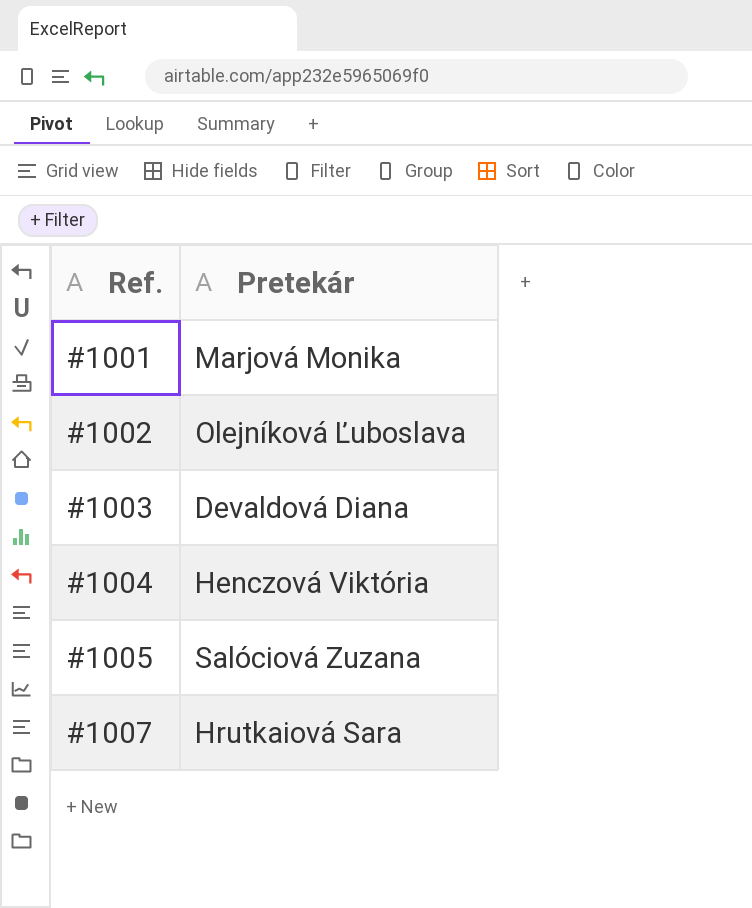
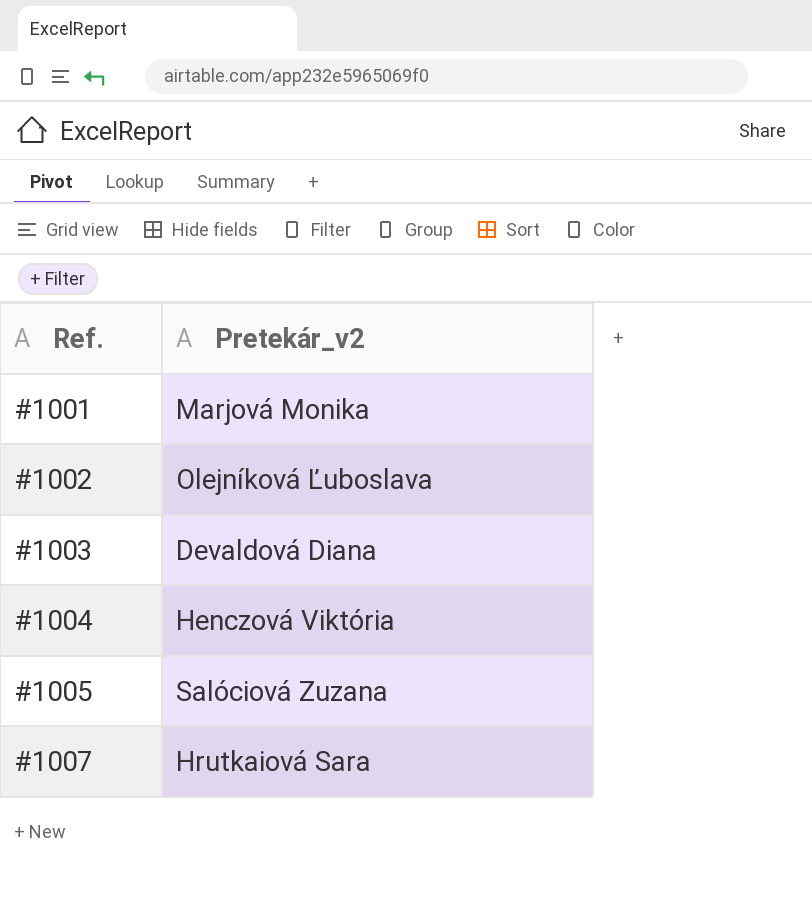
column name: Pretekár -> Pretekár_v2

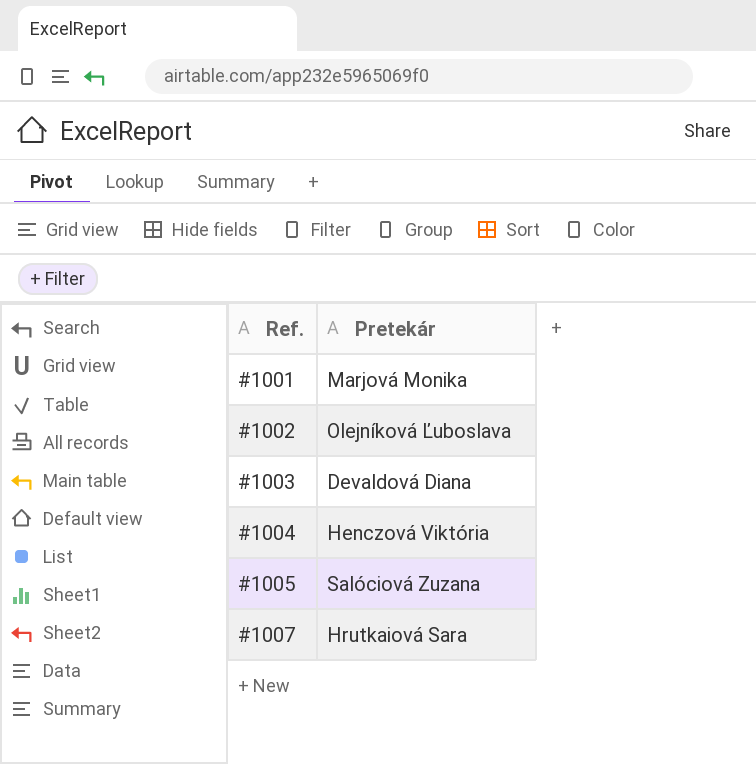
column name: Pretekár_v2 -> Pretekár

